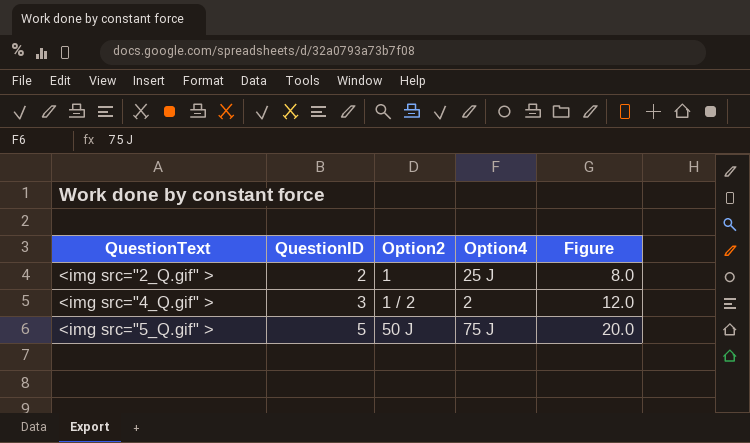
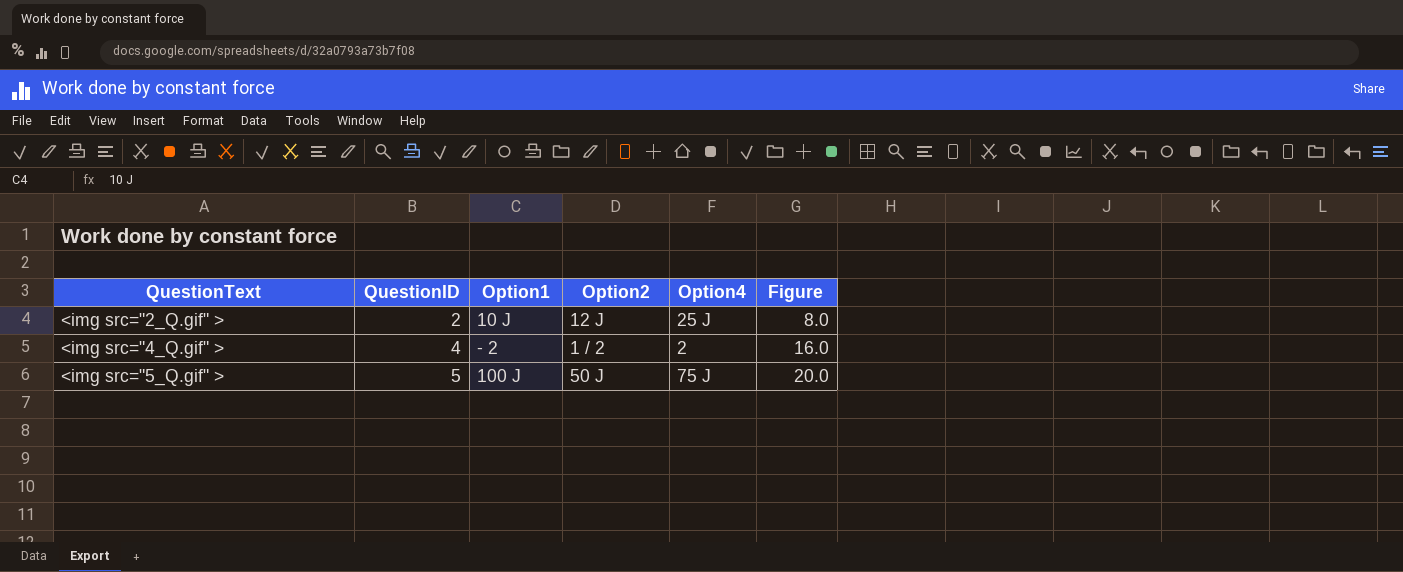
column Option1 | position: none -> 3
<img src="2_Q.gif" > | Option2: 1 -> 12 J
<img src="4_Q.gif" > | QuestionID: 3 -> 4
<img src="4_Q.gif" > | Figure: 12.0 -> 16.0

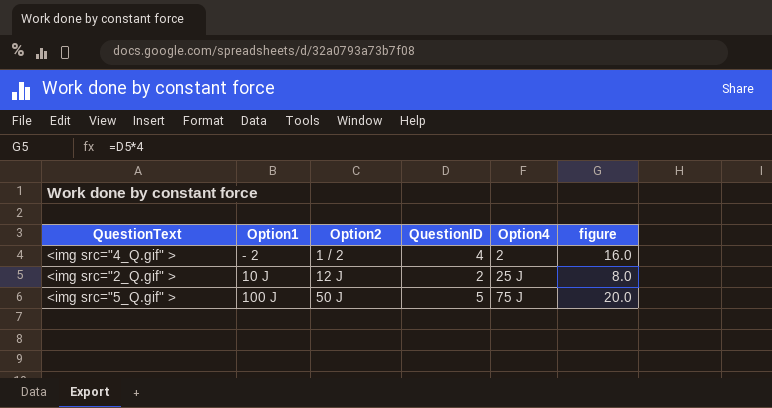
row order: QuestionText ascending -> Option2 ascending
column QuestionID | position: 2 -> 4
column name: Figure -> figure

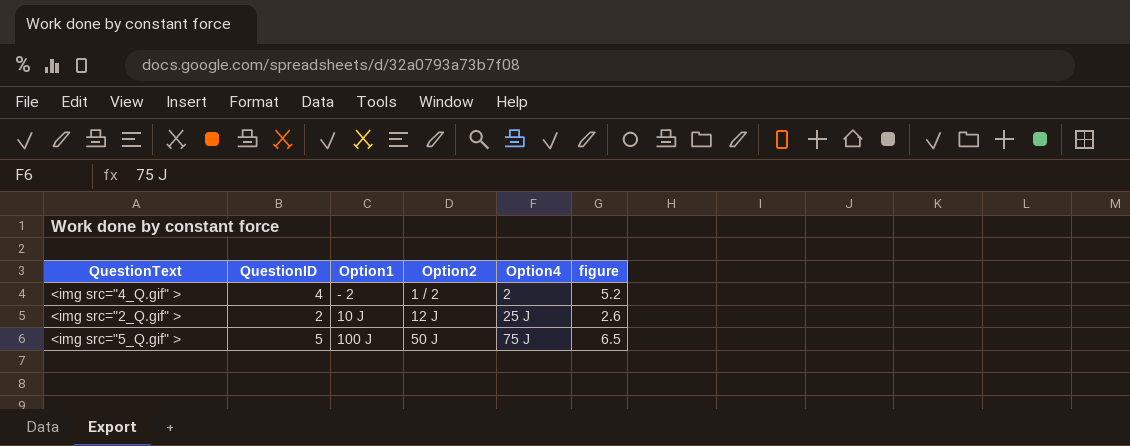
column QuestionID | position: 4 -> 2
column figure | formula: [QuestionID] * 4 -> [QuestionID] * 1.3

